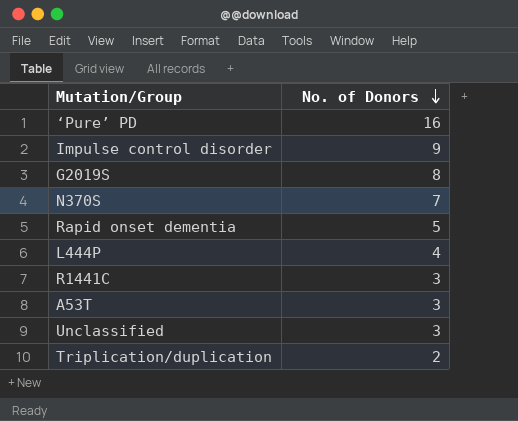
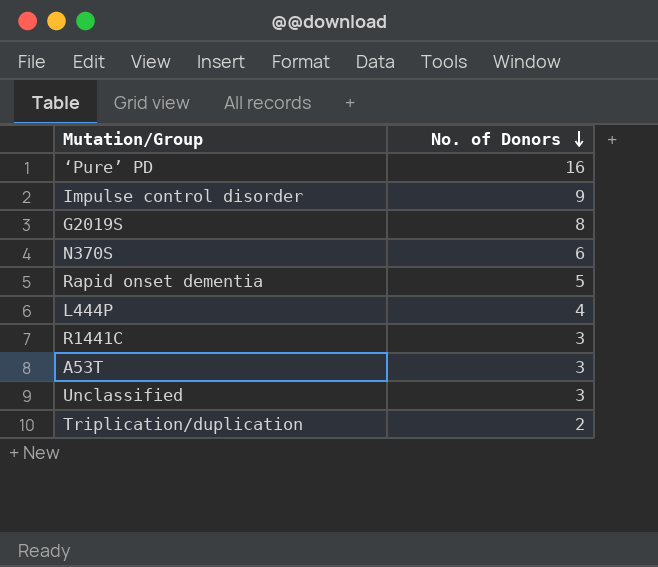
N370S | No. of Donors: 7 -> 6

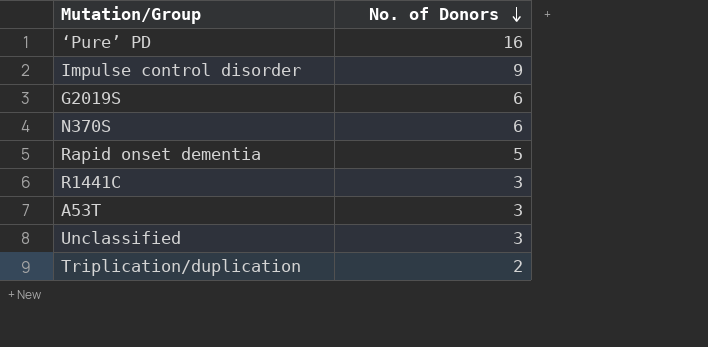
row L444P: 4 -> none
G2019S | No. of Donors: 8 -> 6

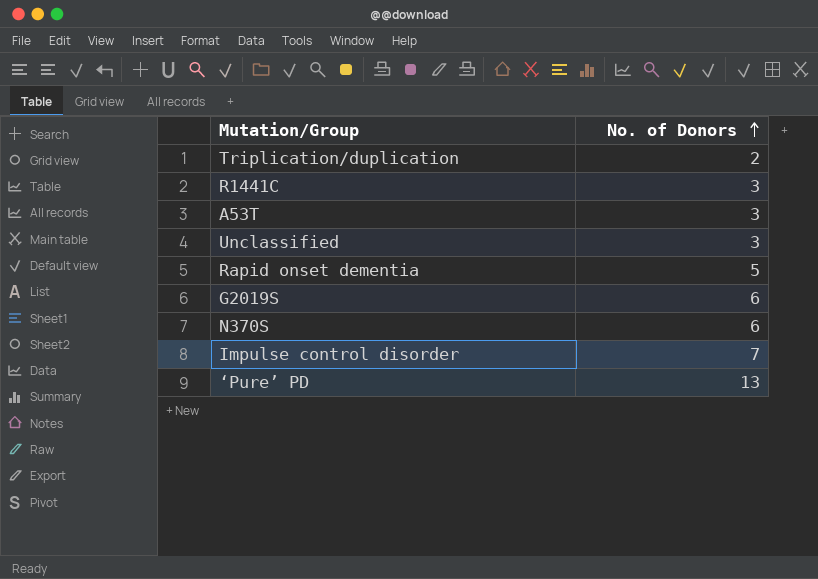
row order: No. of Donors descending -> No. of Donors ascending
Impulse control disorder | No. of Donors: 9 -> 7
‘Pure’ PD | No. of Donors: 16 -> 13

